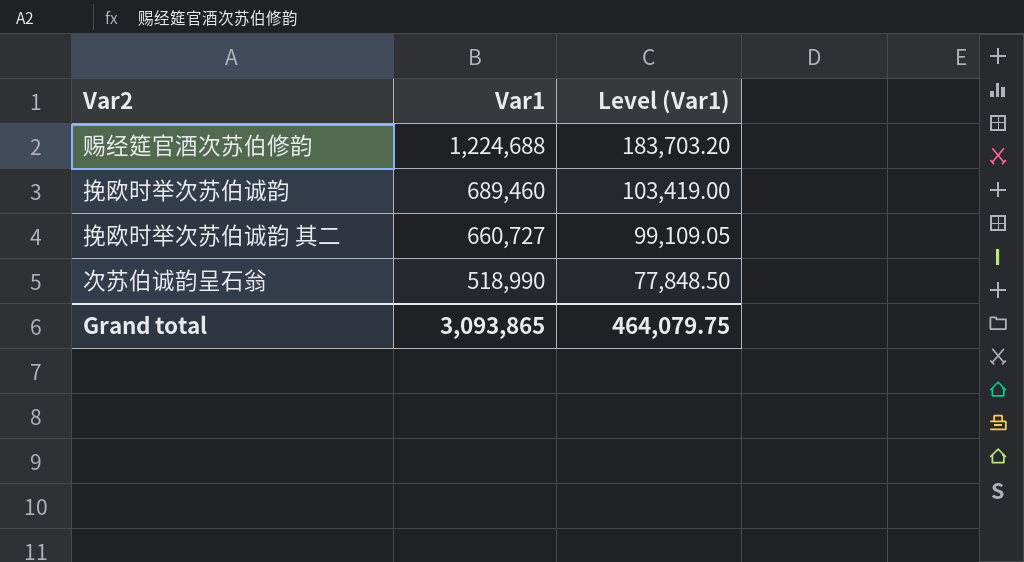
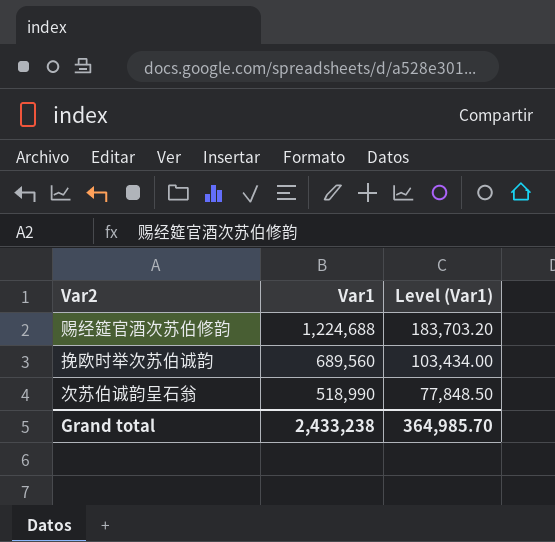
row 挽欧时举次苏伯诚韵 其二: 660,727 | 99,109.05 -> none
挽欧时举次苏伯诚韵 | Var1: 689,460 -> 689,560
挽欧时举次苏伯诚韵 | Level (Var1): 103,419.00 -> 103,434.00
Grand total | Var1: 3,093,865 -> 2,433,238
Grand total | Level (Var1): 464,079.75 -> 364,985.70

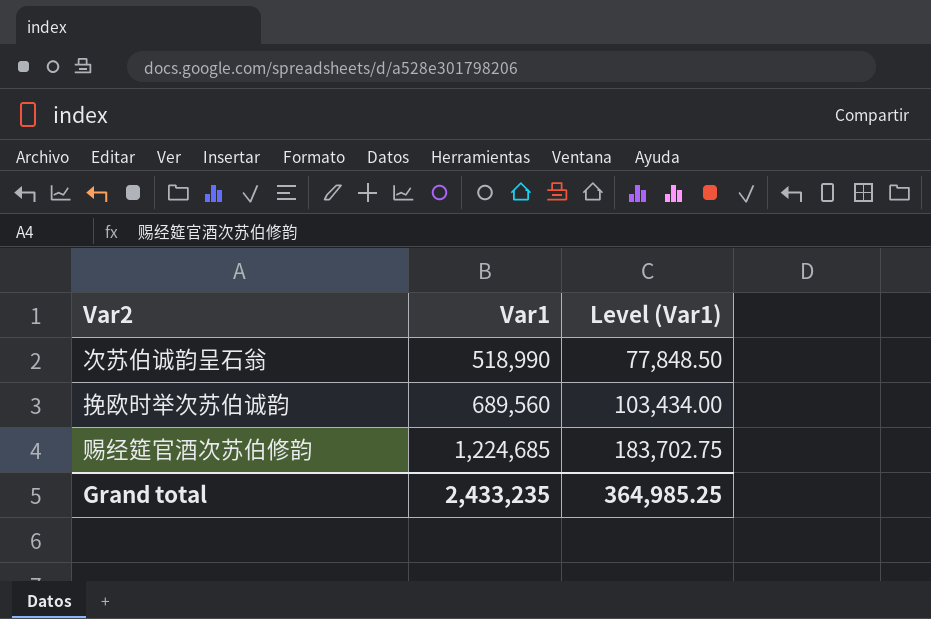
row order: Var1 descending -> Var1 ascending
赐经筵官酒次苏伯修韵 | Var1: 1,224,688 -> 1,224,685
赐经筵官酒次苏伯修韵 | Level (Var1): 183,703.20 -> 183,702.75
Grand total | Var1: 2,433,238 -> 2,433,235
Grand total | Level (Var1): 364,985.70 -> 364,985.25

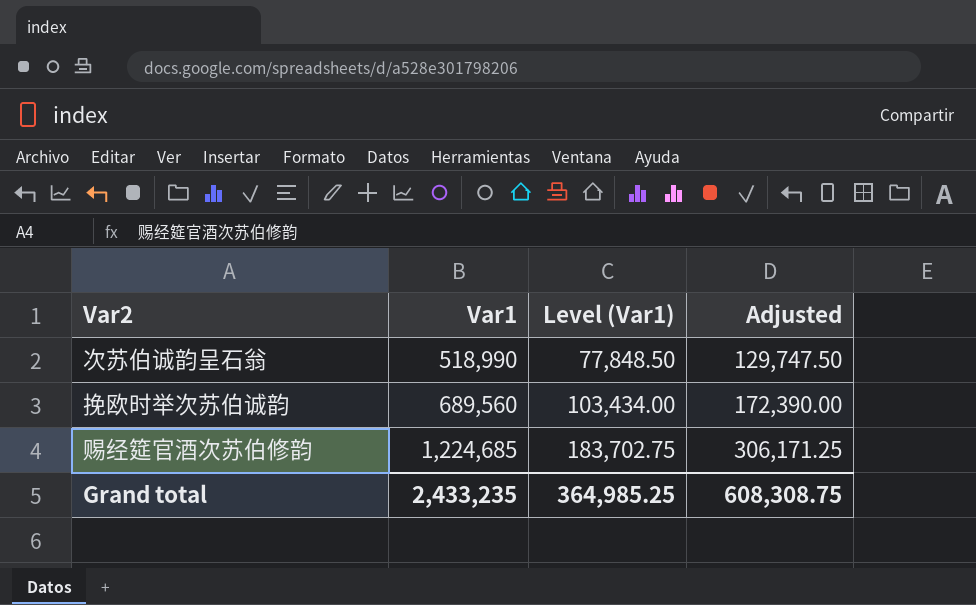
column Adjusted | formula: none -> [Var1] * 0.25

